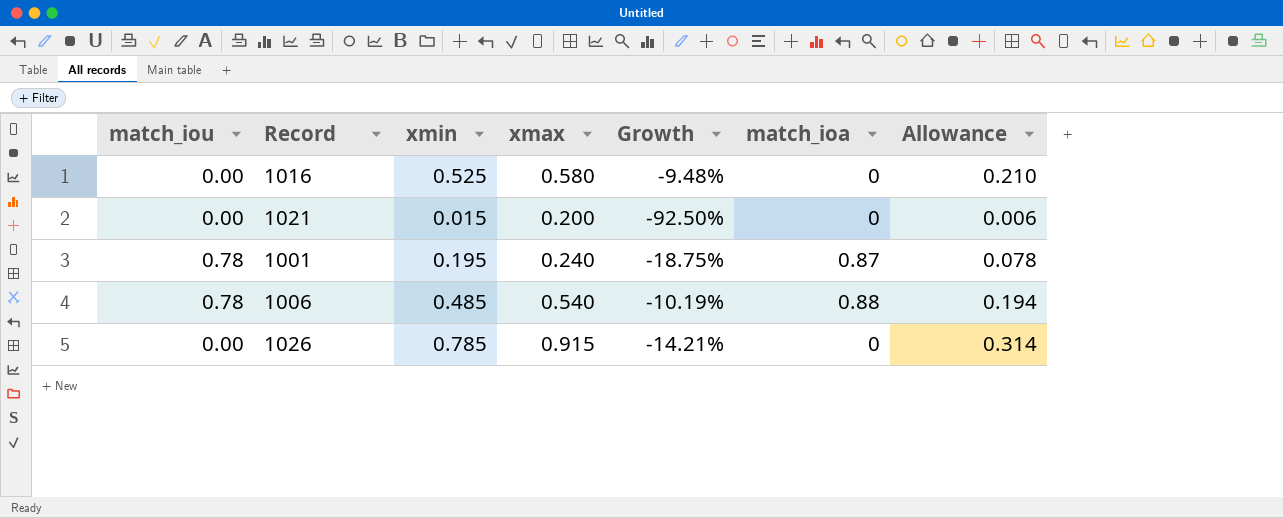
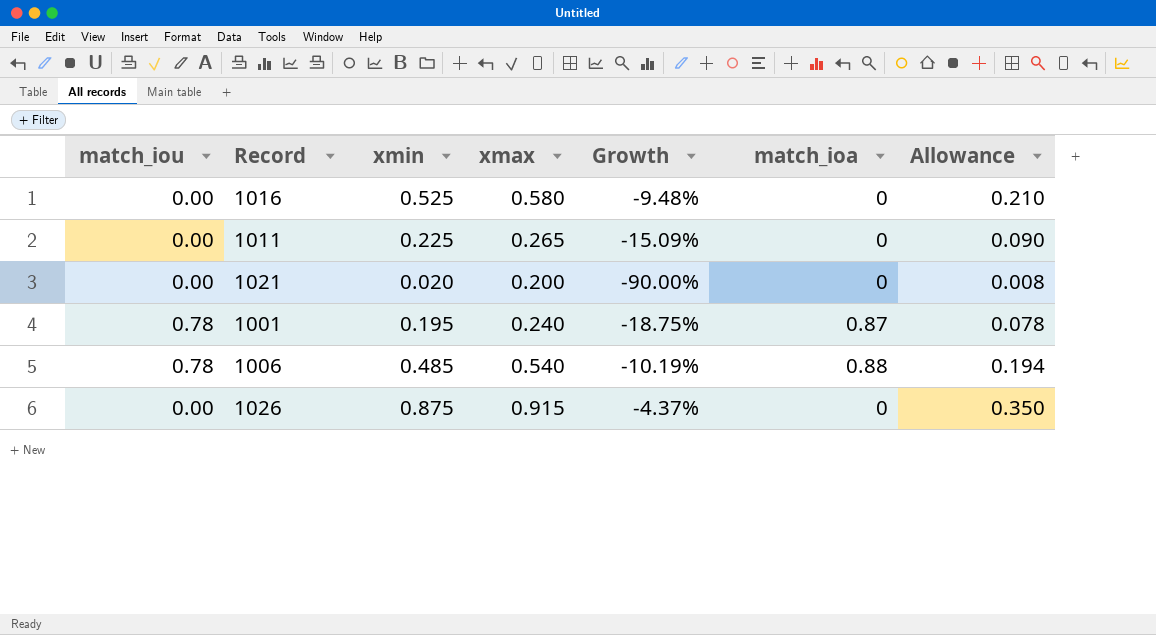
row 1011: none -> 0.00 | 0.225 | 0.265 | -15.09% | 0 | 0.090
1021 | xmin: 0.015 -> 0.020
1021 | Growth: -92.50% -> -90.00%
1021 | Allowance: 0.006 -> 0.008
1026 | xmin: 0.785 -> 0.875
1026 | Growth: -14.21% -> -4.37%
1026 | Allowance: 0.314 -> 0.350

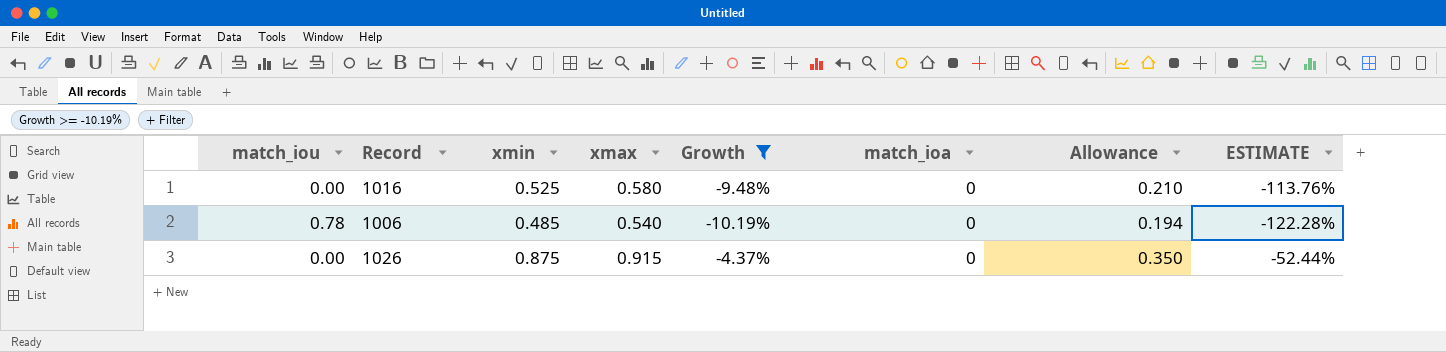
filter: none -> Growth >= -10.19%
column ESTIMATE | formula: none -> [Growth] * 12
1006 | match_ioa: 0.88 -> 0

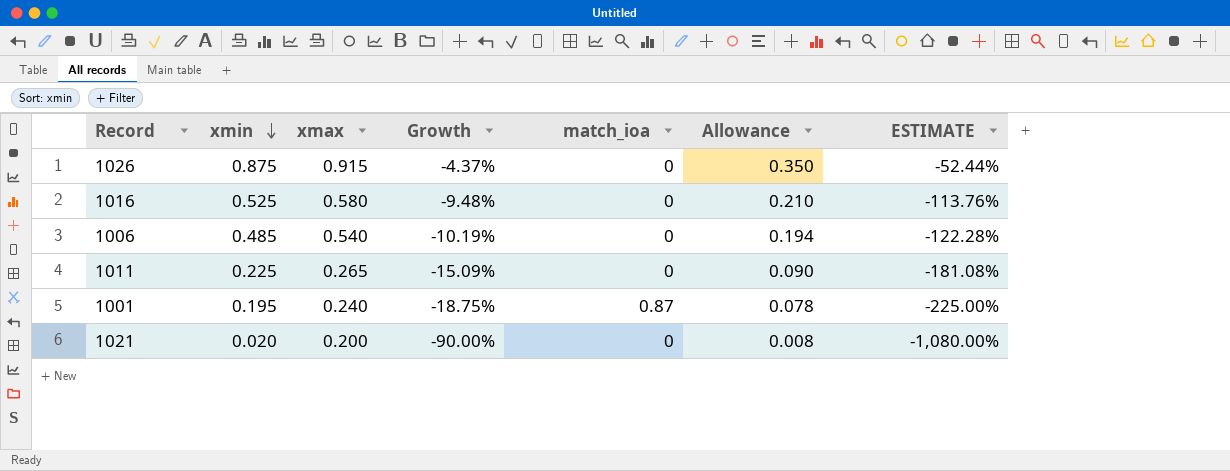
filter: Growth >= -10.19% -> none
row order: none -> xmin descending
column match_iou | position: 1 -> none

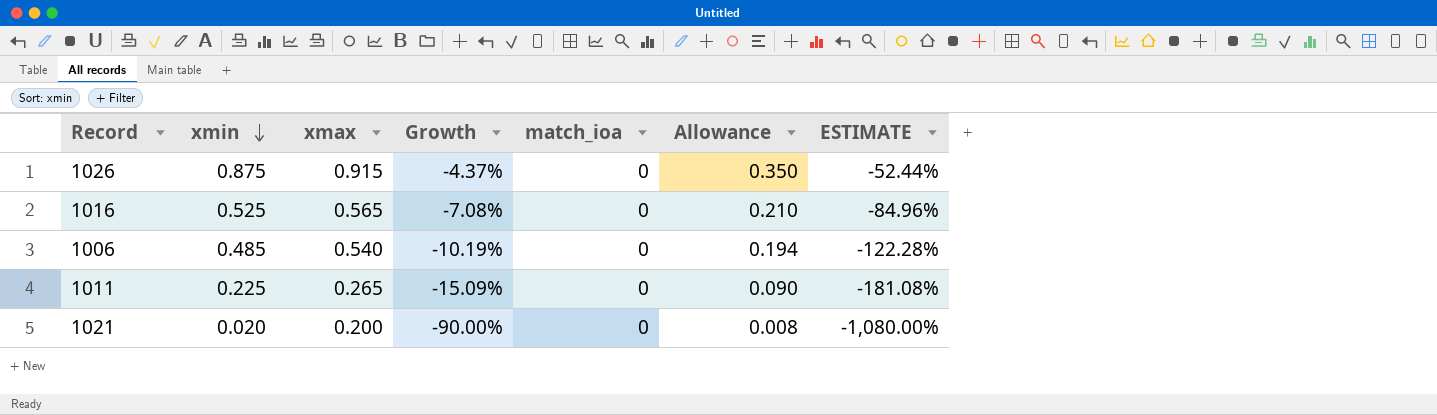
row 1001: 0.195 | 0.240 | -18.75% | 0.87 | 0.078 | -225.00% -> none
1016 | xmax: 0.580 -> 0.565
1016 | Growth: -9.48% -> -7.08%
1016 | ESTIMATE: -113.76% -> -84.96%

